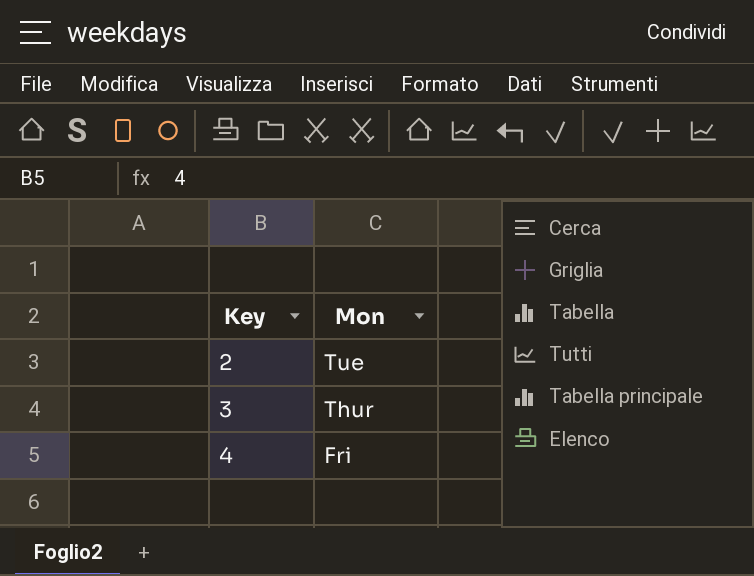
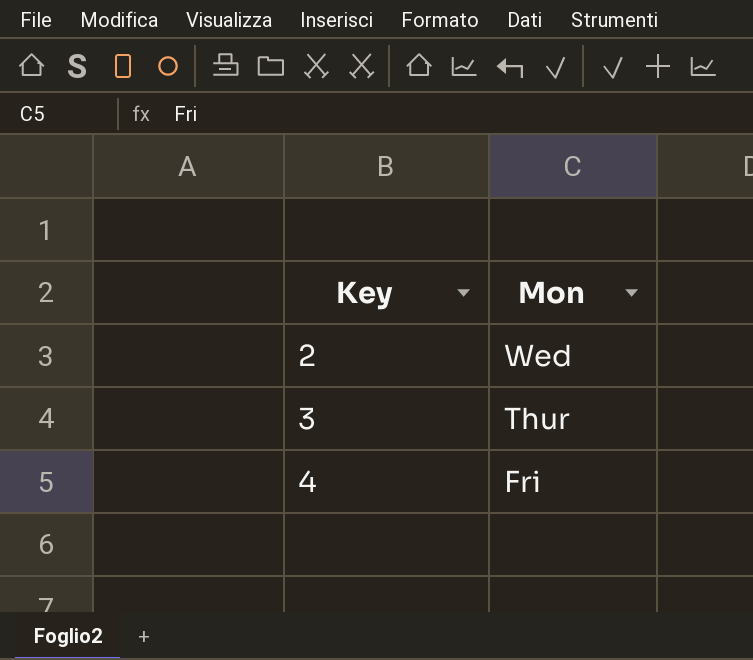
2 | Mon: Tue -> Wed

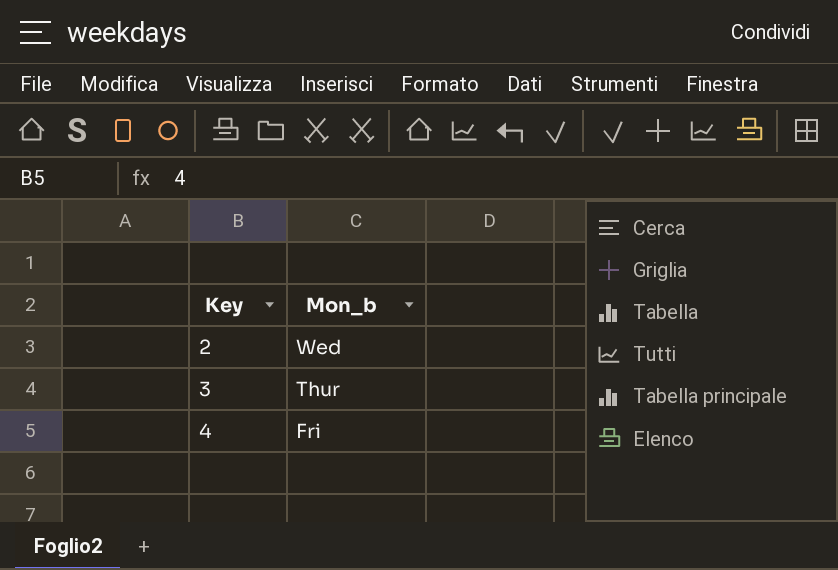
column name: Mon -> Mon_b

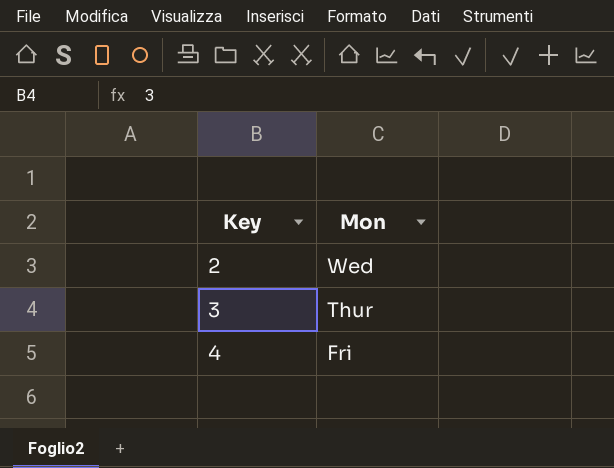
column name: Mon_b -> Mon

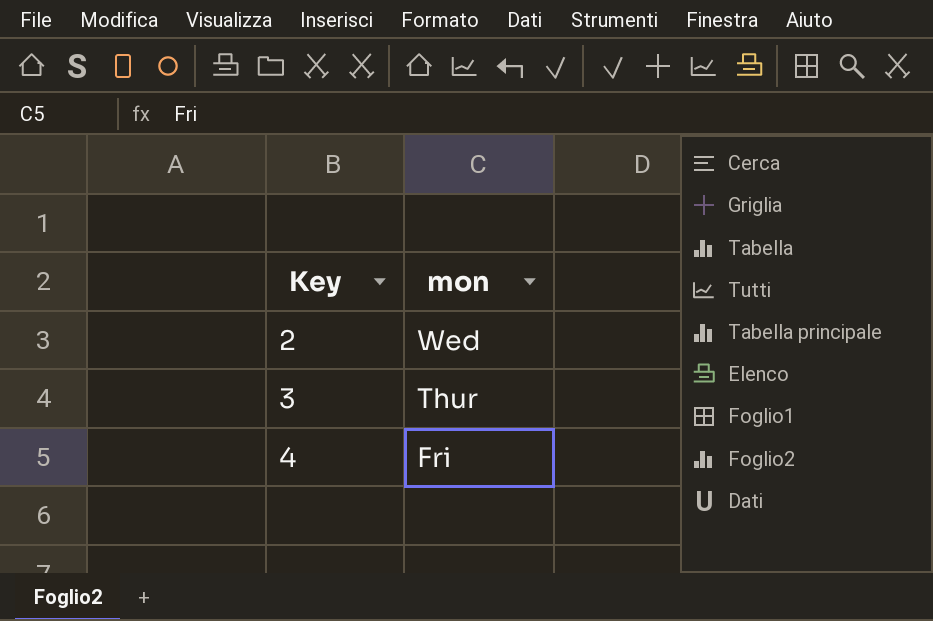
column name: Mon -> mon

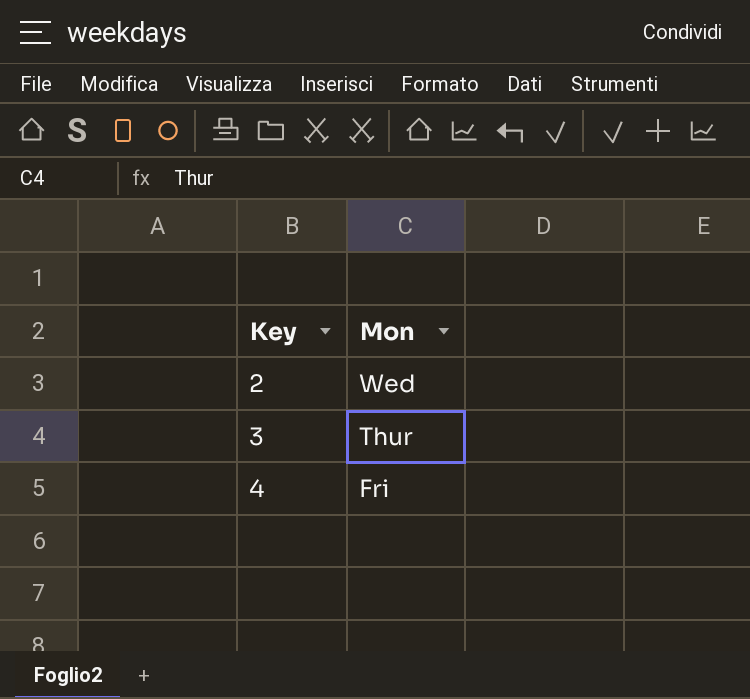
column name: mon -> Mon

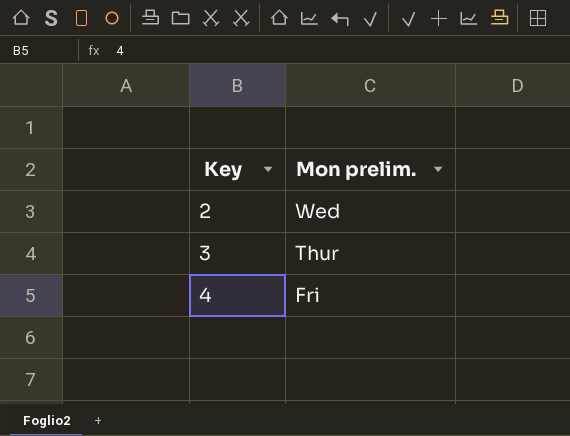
column name: Mon -> Mon prelim.

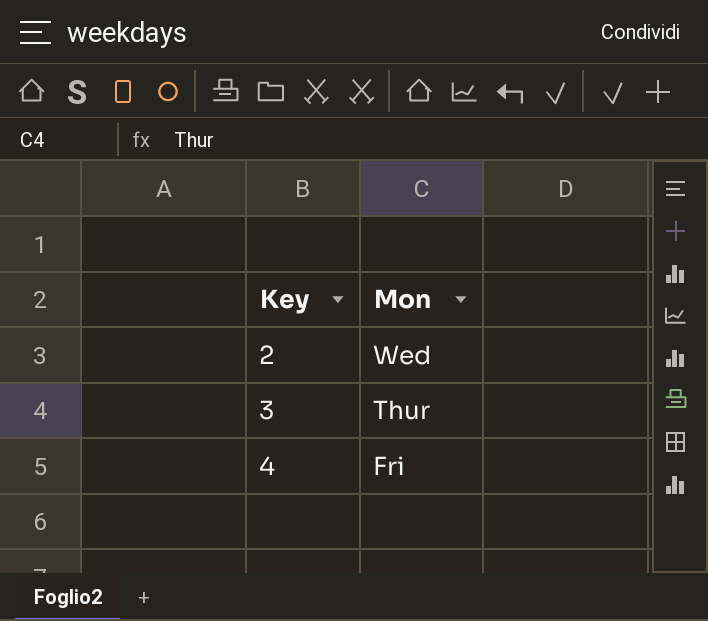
column name: Mon prelim. -> Mon

